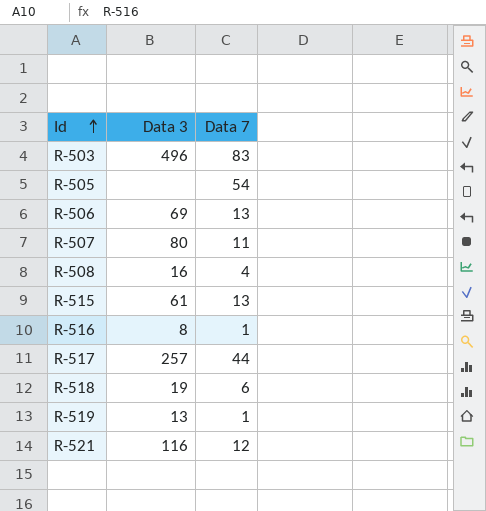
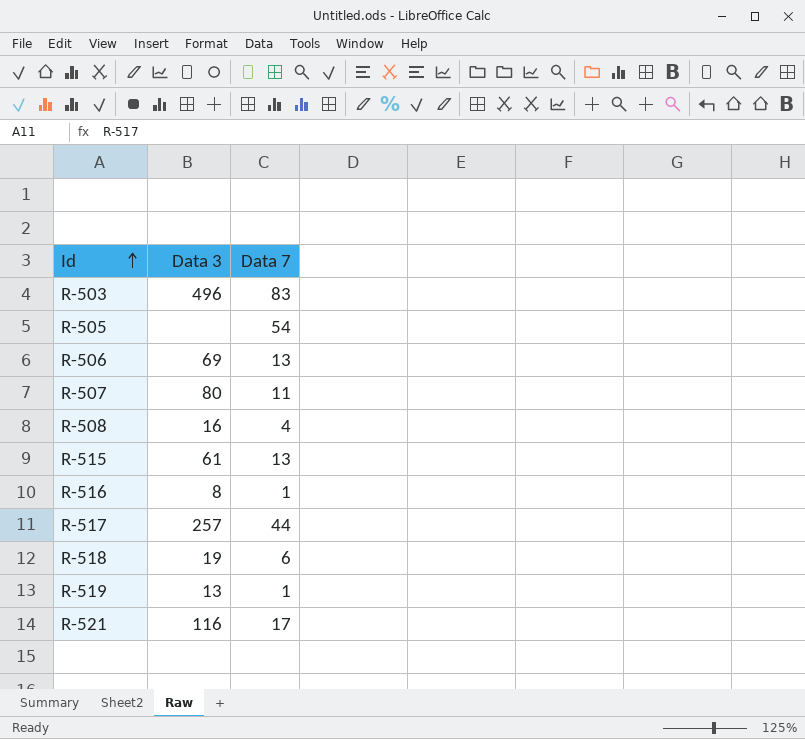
R-521 | Data 7: 12 -> 17

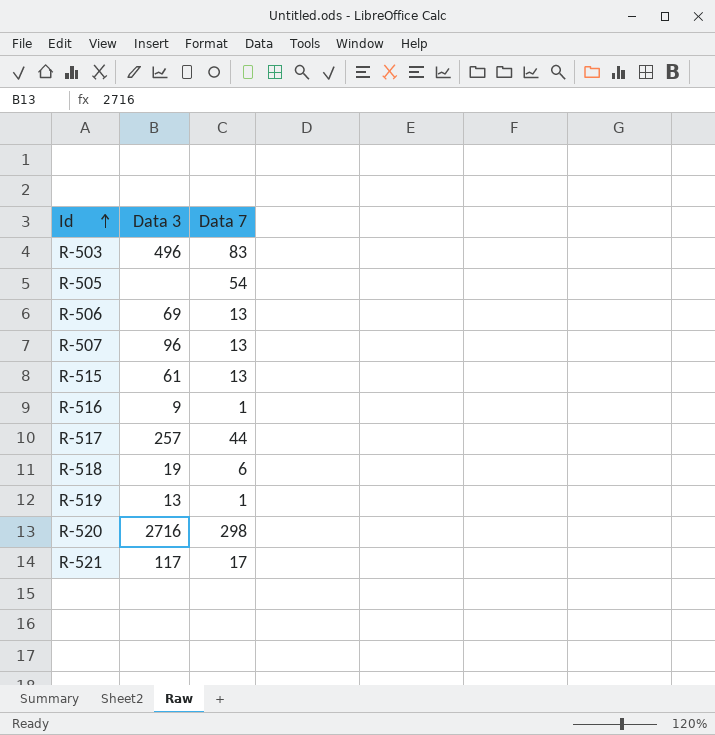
row R-508: 16 | 4 -> none
R-507 | Data 3: 80 -> 96
R-507 | Data 7: 11 -> 13
R-516 | Data 3: 8 -> 9
row R-520: none -> 2716 | 298
R-521 | Data 3: 116 -> 117

